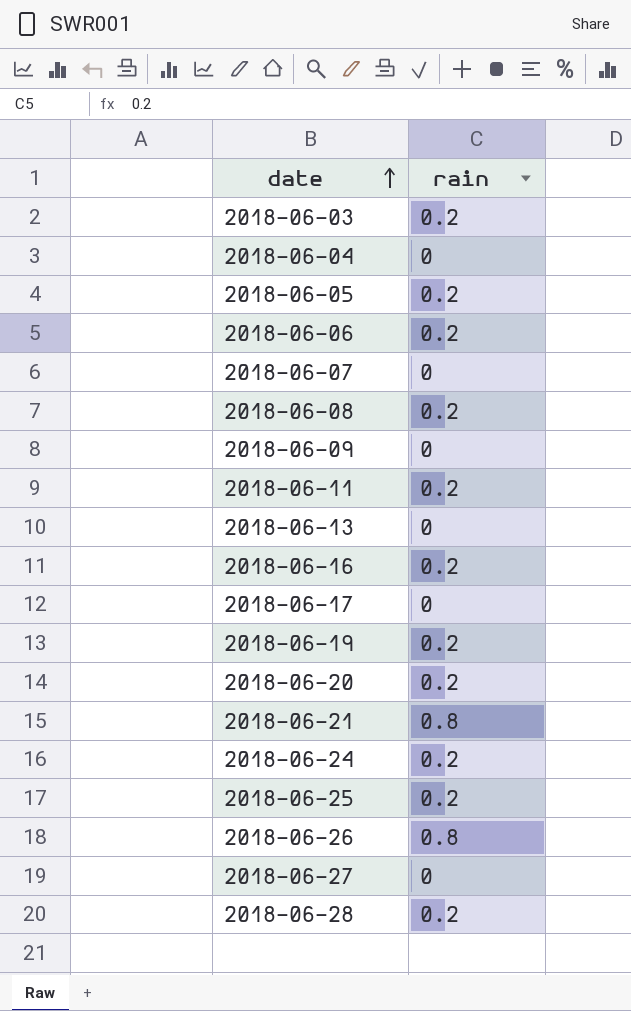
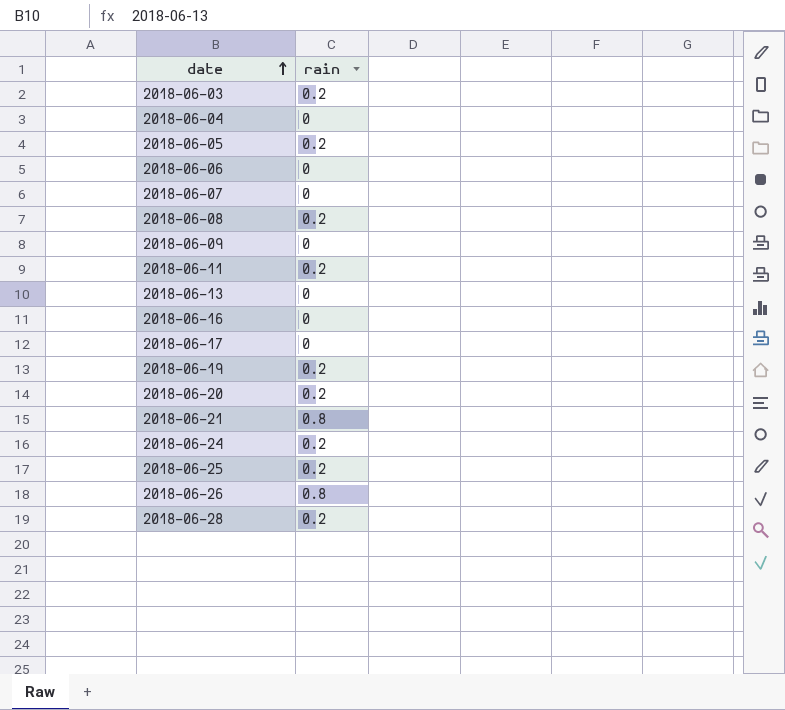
row 2018-06-27: 0 -> none
2018-06-06 | rain: 0.2 -> 0
2018-06-16 | rain: 0.2 -> 0

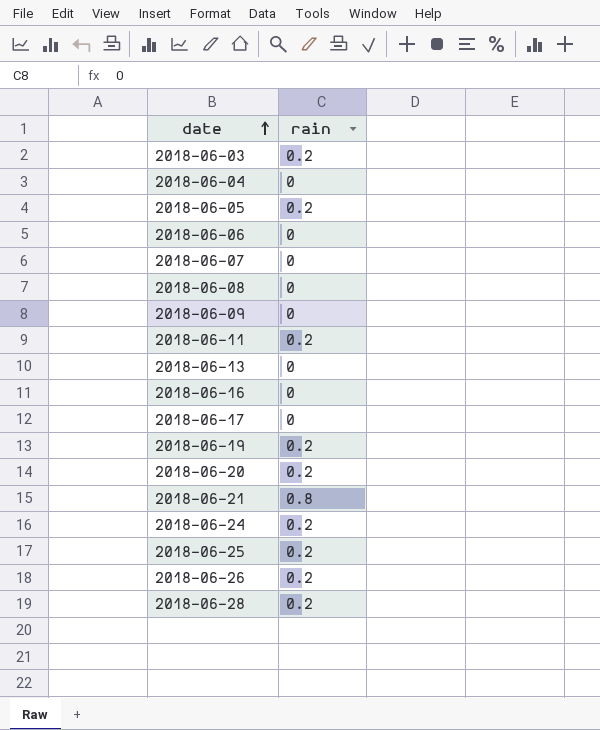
2018-06-08 | rain: 0.2 -> 0
2018-06-26 | rain: 0.8 -> 0.2

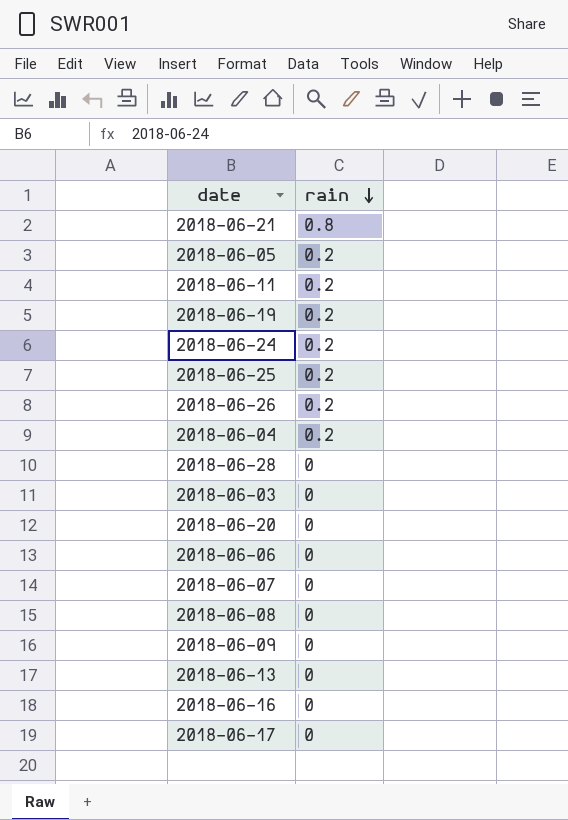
row order: date ascending -> rain descending
2018-06-04 | rain: 0 -> 0.2
2018-06-28 | rain: 0.2 -> 0
2018-06-03 | rain: 0.2 -> 0
2018-06-20 | rain: 0.2 -> 0

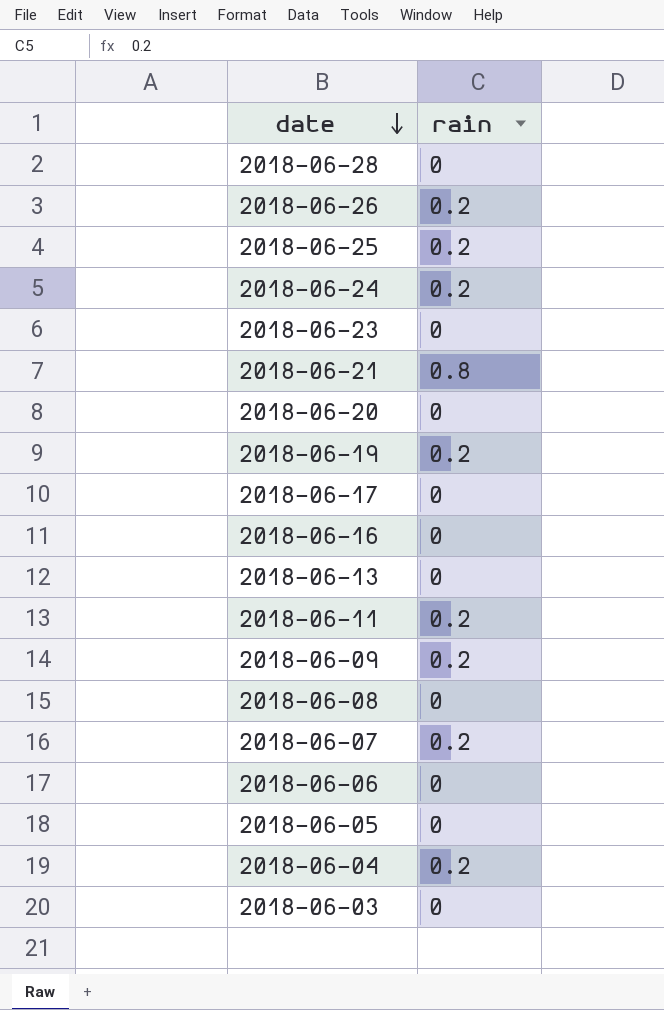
row order: rain descending -> date descending
row 2018-06-23: none -> 0
2018-06-09 | rain: 0 -> 0.2
2018-06-07 | rain: 0 -> 0.2
2018-06-05 | rain: 0.2 -> 0

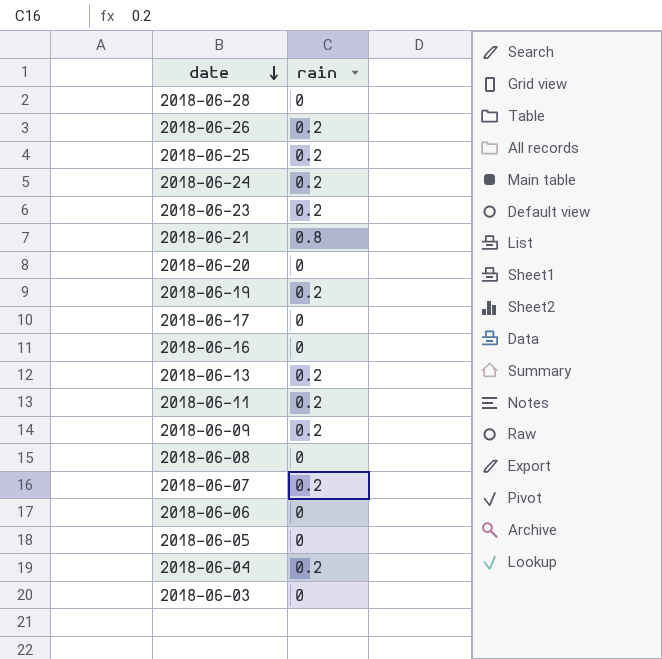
2018-06-23 | rain: 0 -> 0.2
2018-06-13 | rain: 0 -> 0.2

